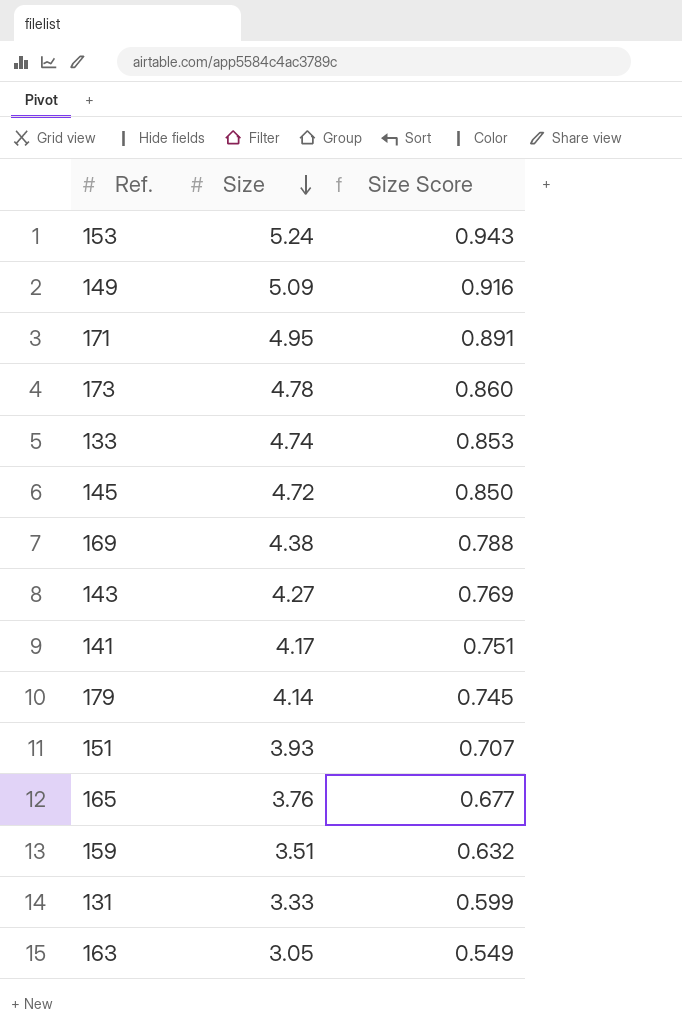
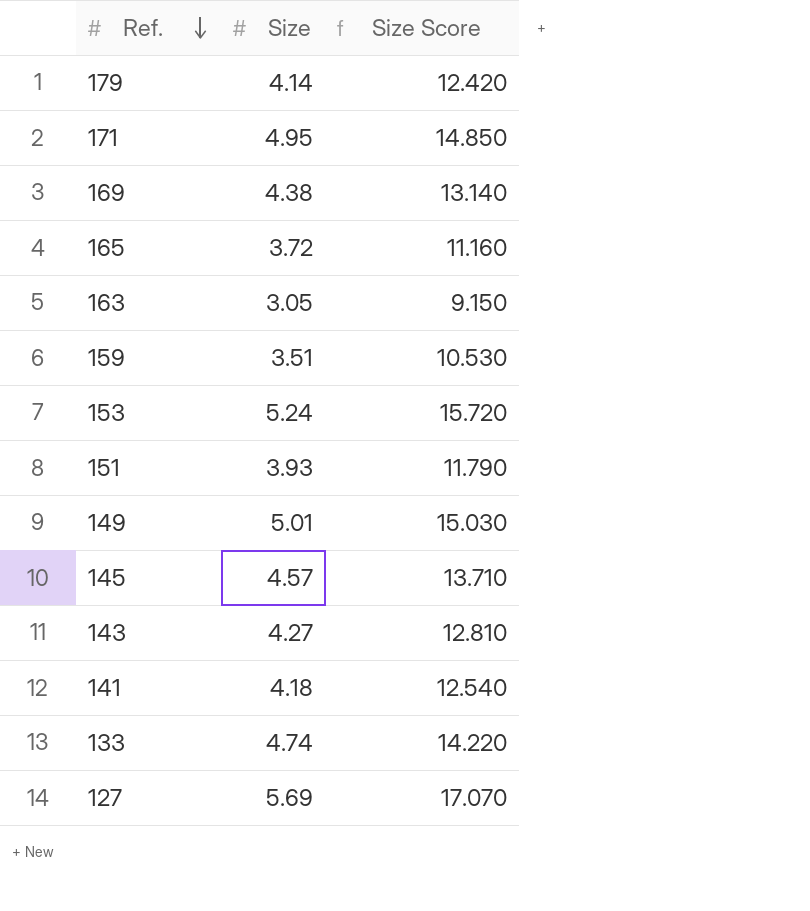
row order: Size descending -> Ref. descending
column Size Score | formula: [Size] * 0.18 -> [Size] * 3
row 173: 4.78 | 0.860 -> none
row 131: 3.33 | 0.599 -> none
165 | Size: 3.76 -> 3.72
149 | Size: 5.09 -> 5.01
145 | Size: 4.72 -> 4.57
141 | Size: 4.17 -> 4.18
row 127: none -> 5.69 | 17.070

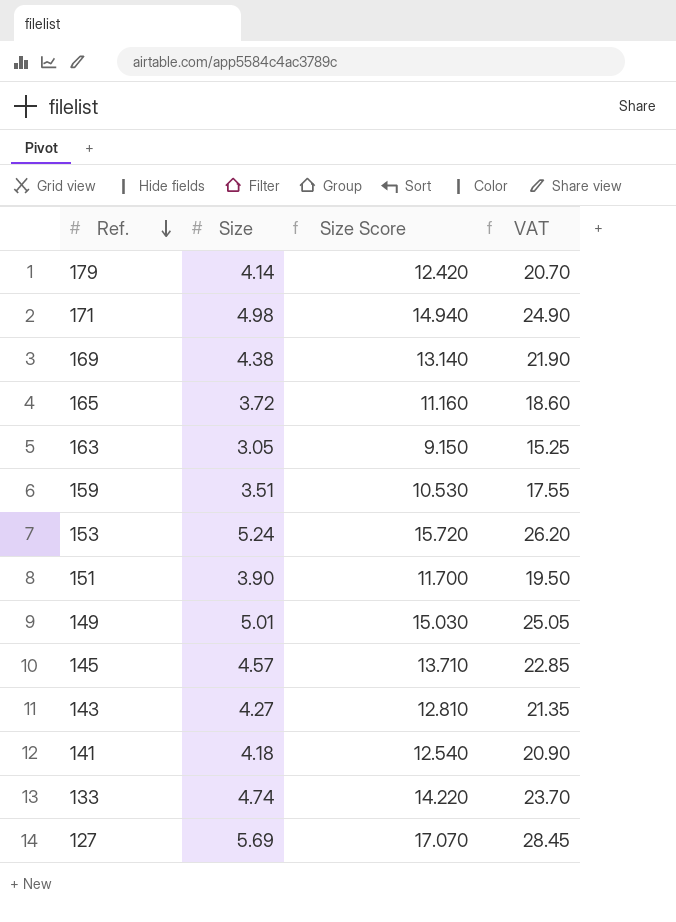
column VAT | formula: none -> [Size] * 5
171 | Size: 4.95 -> 4.98
171 | Size Score: 14.850 -> 14.940
151 | Size: 3.93 -> 3.90
151 | Size Score: 11.790 -> 11.700

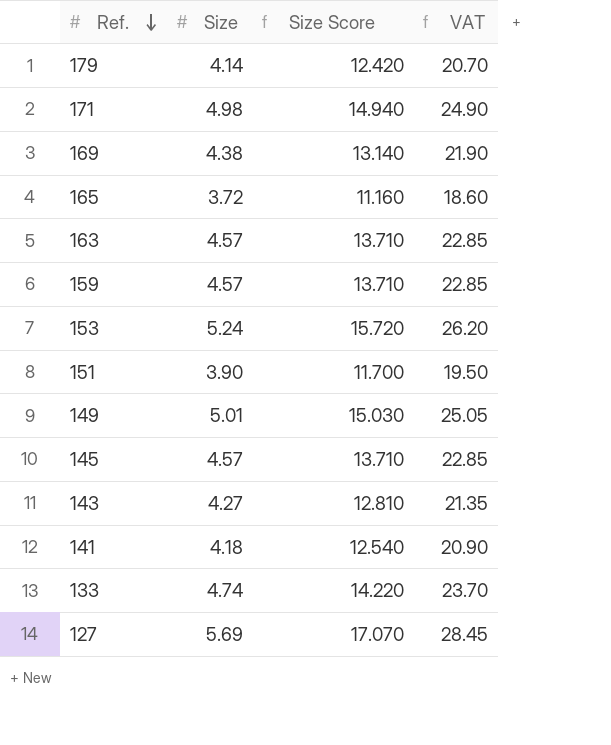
163 | Size: 3.05 -> 4.57
163 | Size Score: 9.150 -> 13.710
163 | VAT: 15.25 -> 22.85
159 | Size: 3.51 -> 4.57
159 | Size Score: 10.530 -> 13.710
159 | VAT: 17.55 -> 22.85

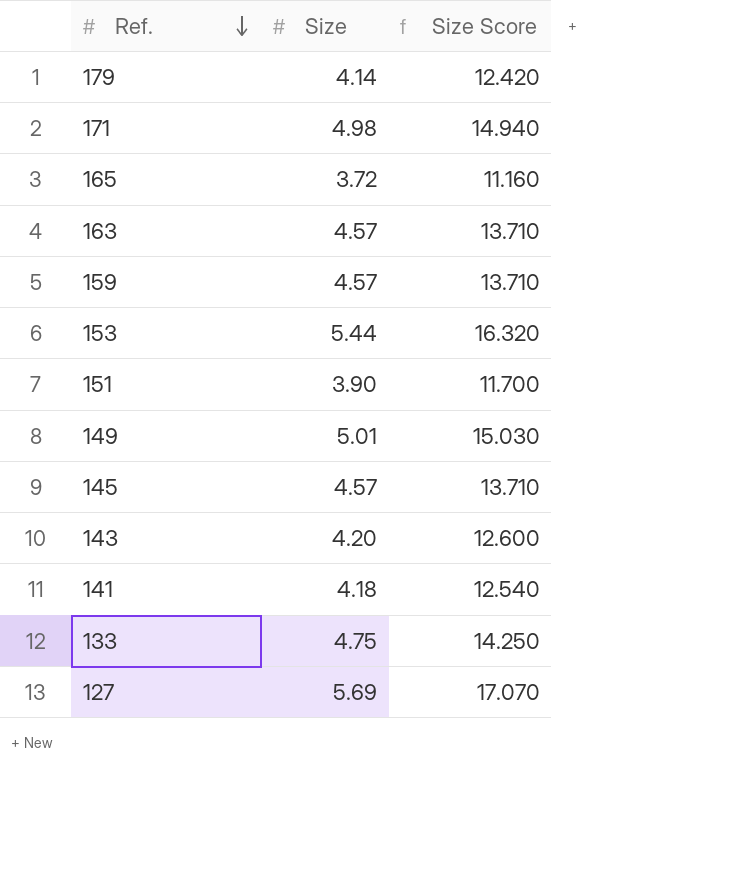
column VAT | formula: [Size] * 5 -> none
row 169: 4.38 | 13.140 | 21.90 -> none
153 | Size: 5.24 -> 5.44
153 | Size Score: 15.720 -> 16.320
143 | Size: 4.27 -> 4.20
143 | Size Score: 12.810 -> 12.600
133 | Size: 4.74 -> 4.75
133 | Size Score: 14.220 -> 14.250

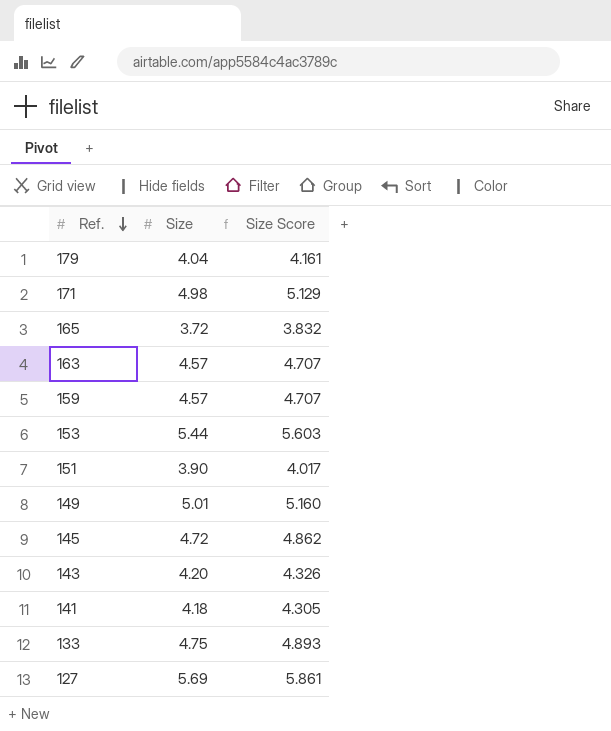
column Size Score | formula: [Size] * 3 -> [Size] * 1.03
179 | Size: 4.14 -> 4.04
145 | Size: 4.57 -> 4.72

